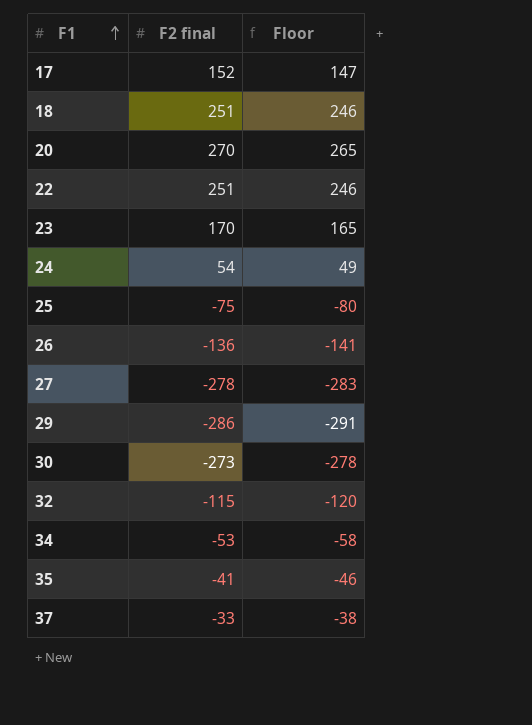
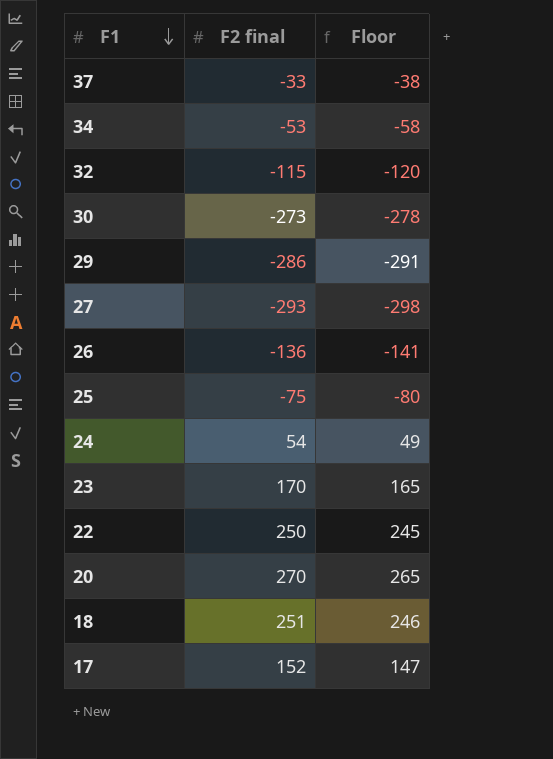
row order: F1 ascending -> F1 descending
row 35: -41 | -46 -> none
27 | F2 final: -278 -> -293
27 | Floor: -283 -> -298
22 | F2 final: 251 -> 250
22 | Floor: 246 -> 245

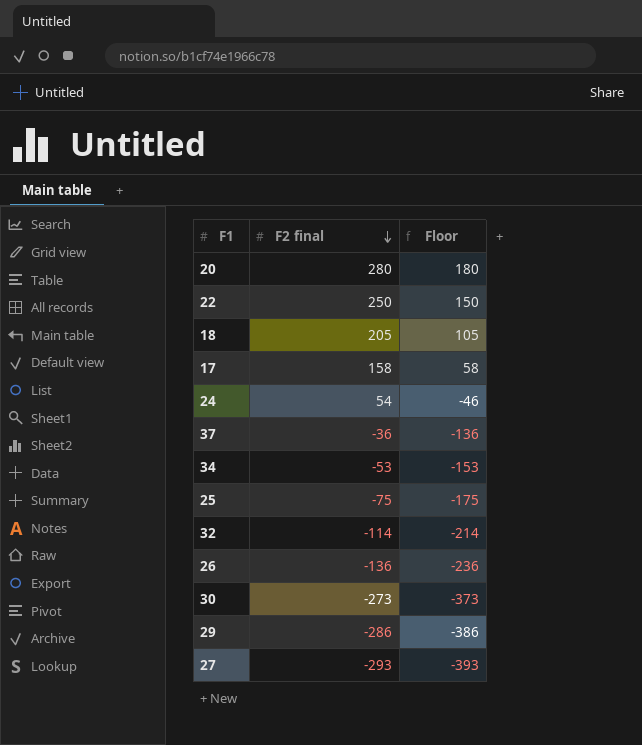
row order: F1 descending -> F2 final descending
column Floor | formula: [F2 final] - 5 -> [F2 final] - 100
row 23: 170 | 165 -> none
20 | F2 final: 270 -> 280
18 | F2 final: 251 -> 205
17 | F2 final: 152 -> 158
37 | F2 final: -33 -> -36
32 | F2 final: -115 -> -114

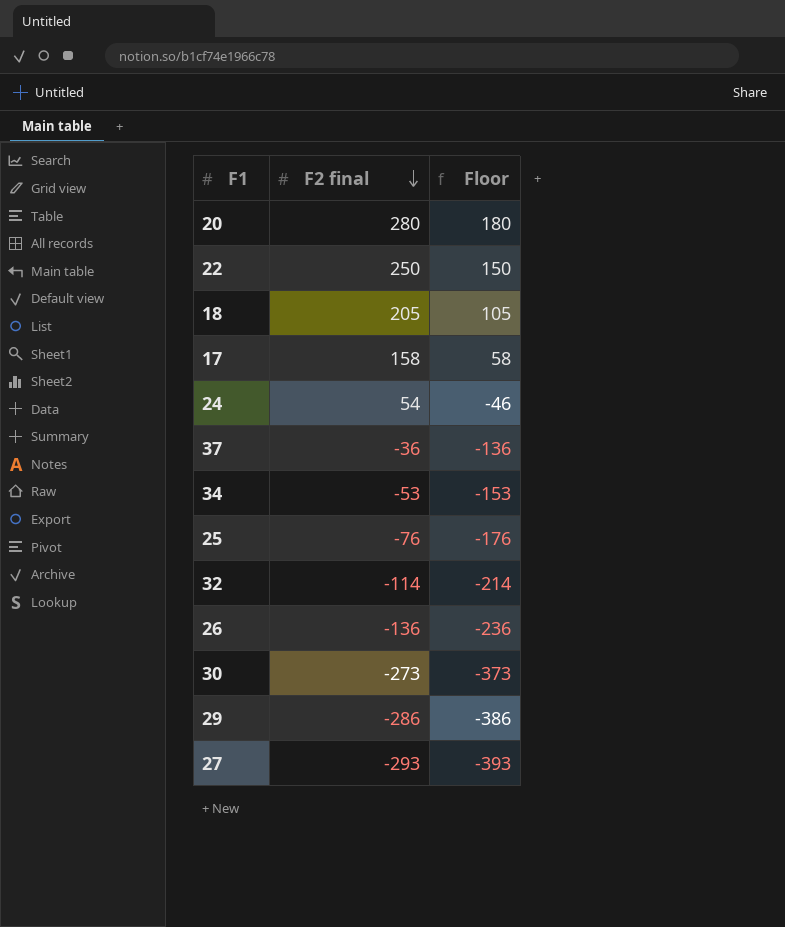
25 | F2 final: -75 -> -76
25 | Floor: -175 -> -176

